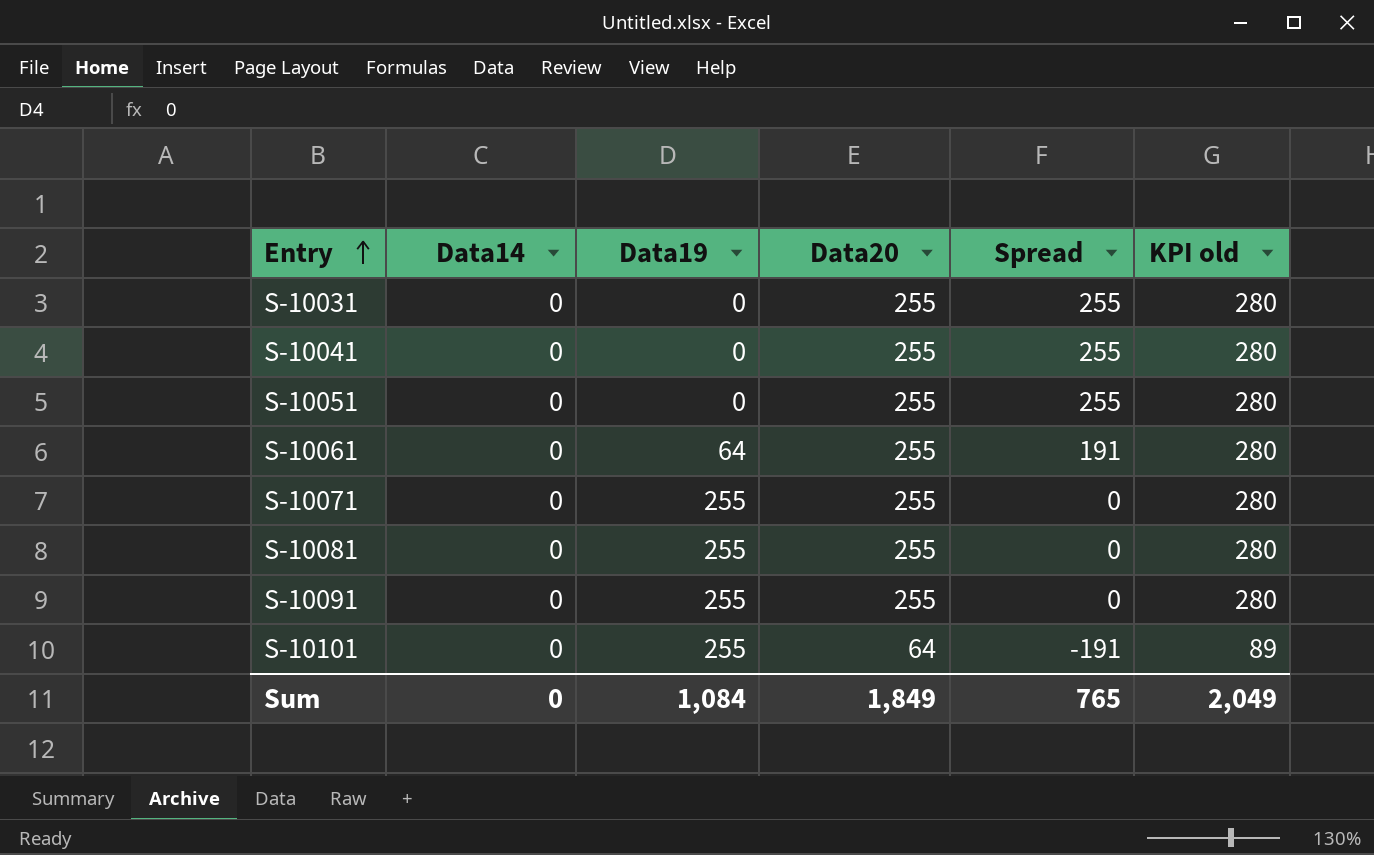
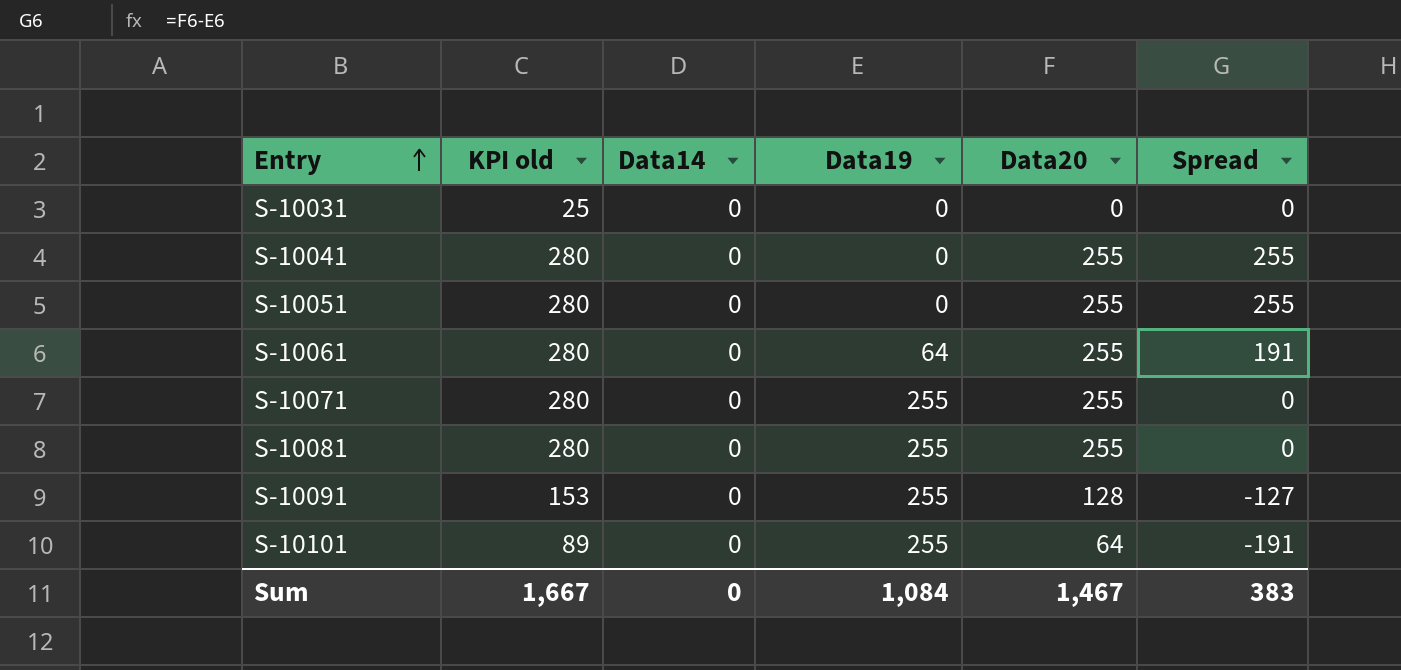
column KPI old | position: 6 -> 2
S-10031 | KPI old: 280 -> 25
S-10031 | Data20: 255 -> 0
S-10031 | Spread: 255 -> 0
S-10091 | KPI old: 280 -> 153
S-10091 | Data20: 255 -> 128
S-10091 | Spread: 0 -> -127
Sum | KPI old: 2,049 -> 1,667
Sum | Data20: 1,849 -> 1,467
Sum | Spread: 765 -> 383

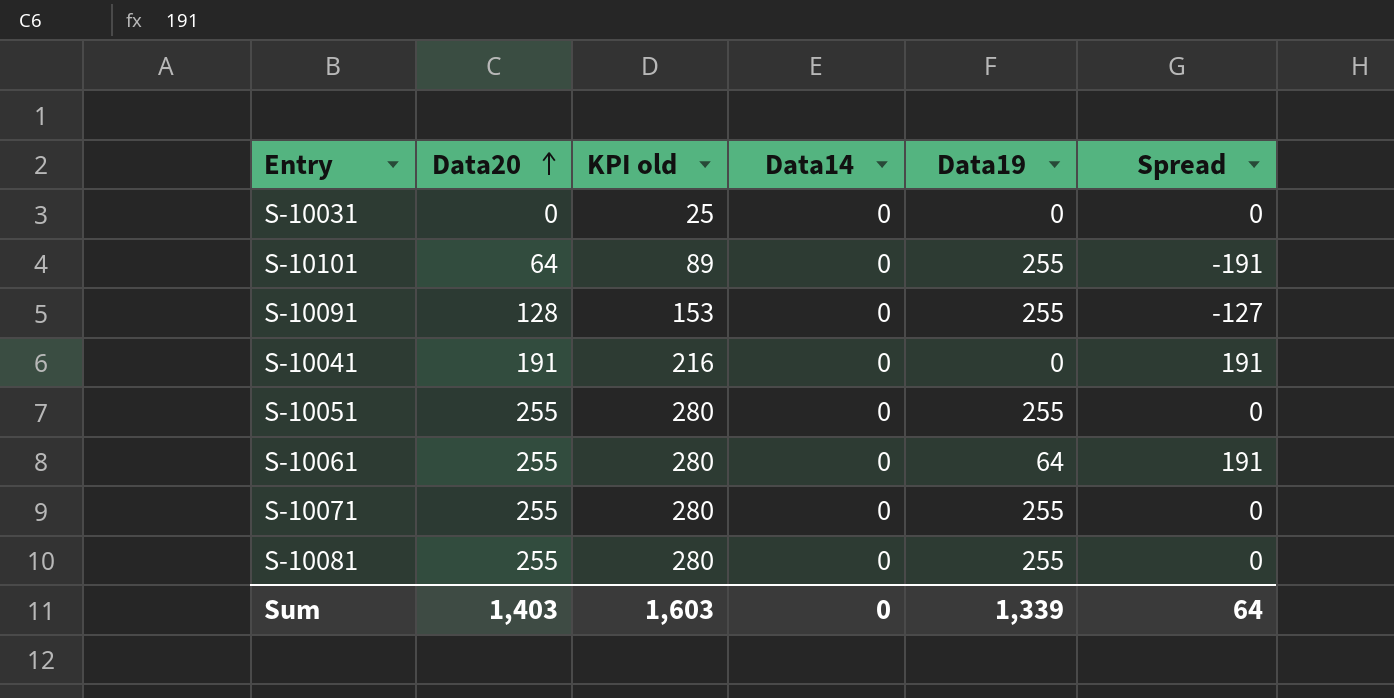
row order: Entry ascending -> Data20 ascending
column Data20 | position: 5 -> 2
S-10041 | Data20: 255 -> 191
S-10041 | KPI old: 280 -> 216
S-10041 | Spread: 255 -> 191
S-10051 | Data19: 0 -> 255
S-10051 | Spread: 255 -> 0
Sum | Data20: 1,467 -> 1,403
Sum | KPI old: 1,667 -> 1,603
Sum | Data19: 1,084 -> 1,339
Sum | Spread: 383 -> 64

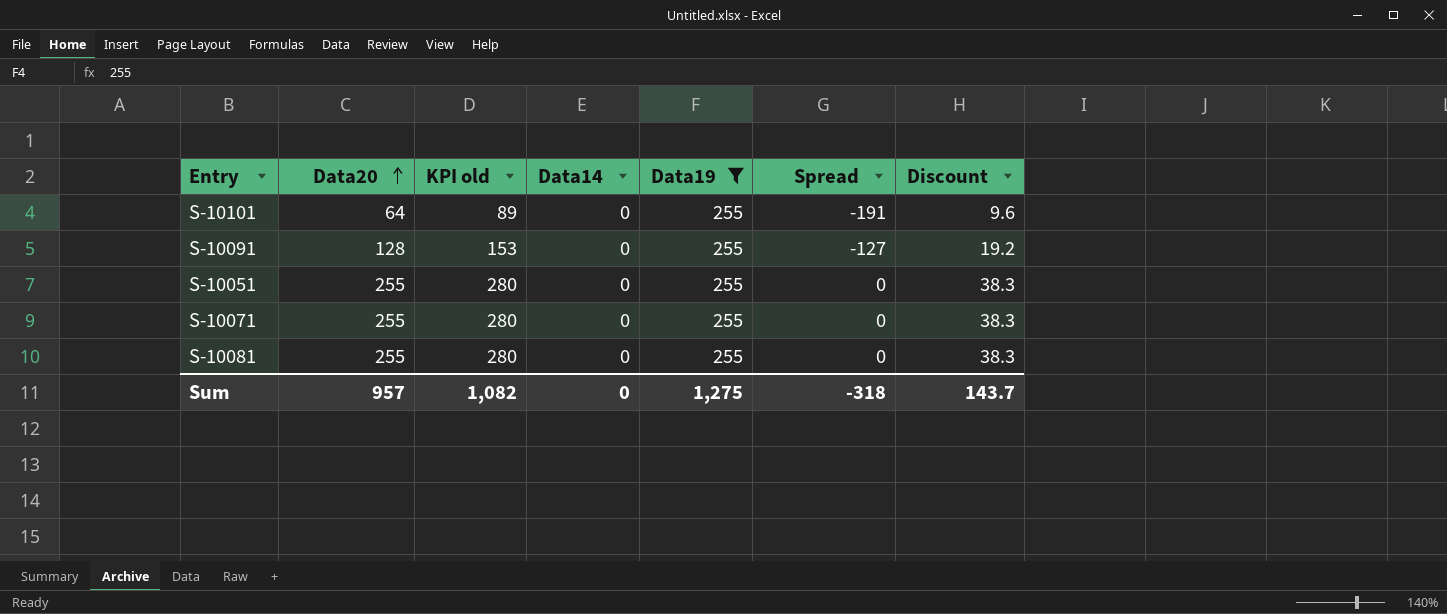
filter: none -> Data19 = 255
column Discount | formula: none -> [Data20] * 0.15
Sum | Data20: 1,403 -> 957
Sum | KPI old: 1,603 -> 1,082
Sum | Data19: 1,339 -> 1,275
Sum | Spread: 64 -> -318

